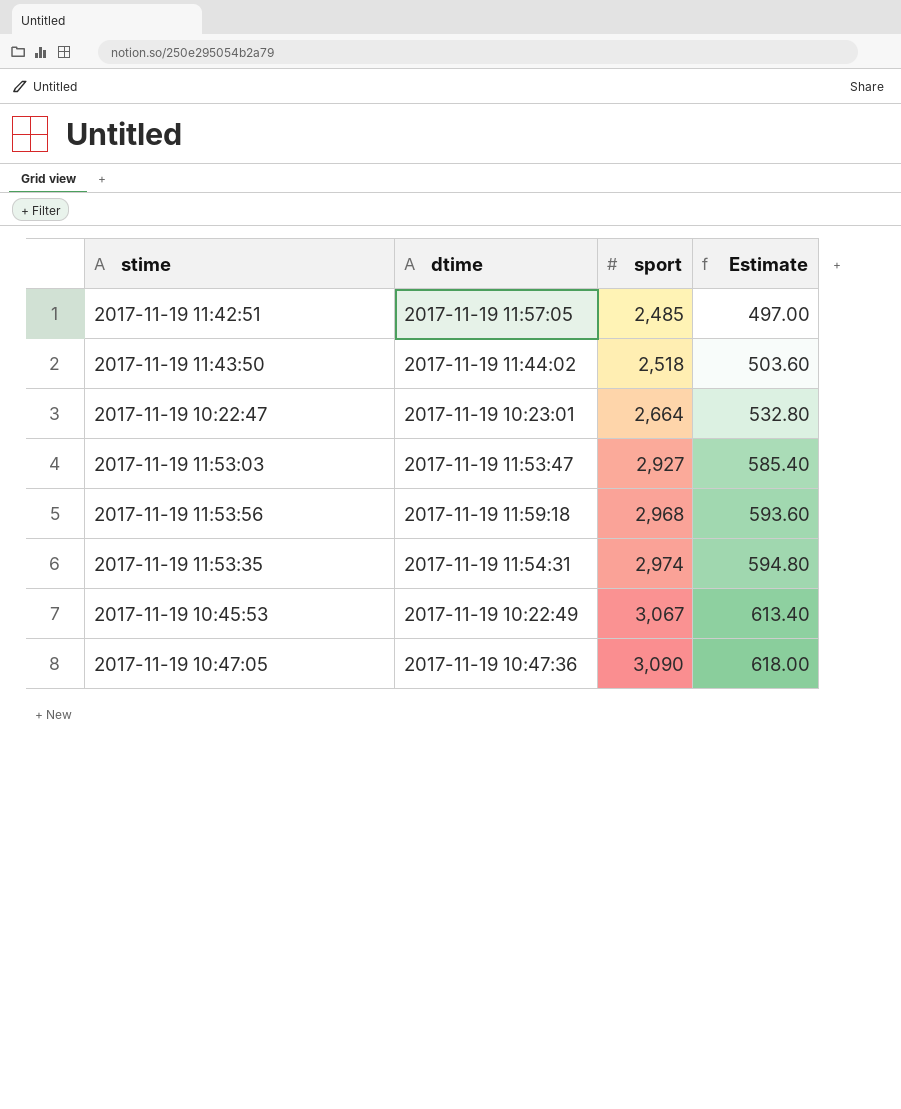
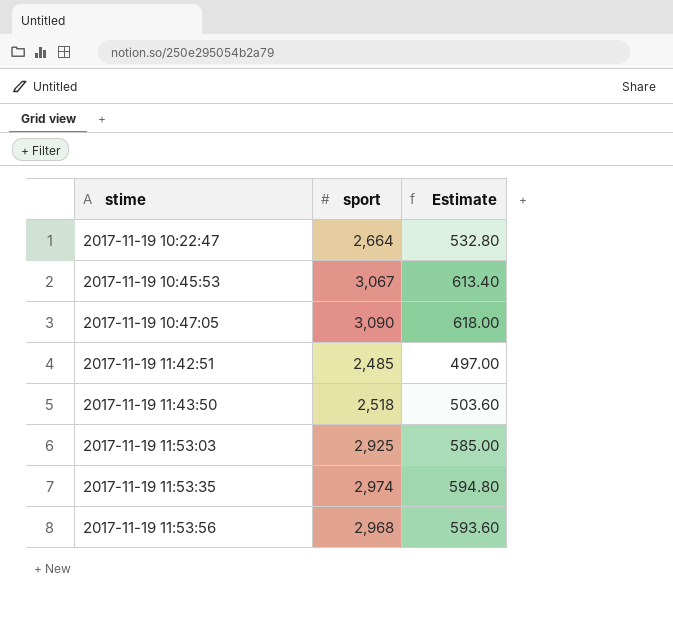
row order: sport ascending -> stime ascending
column dtime | position: 2 -> none
2017-11-19 11:53:03 | sport: 2,927 -> 2,925
2017-11-19 11:53:03 | Estimate: 585.40 -> 585.00

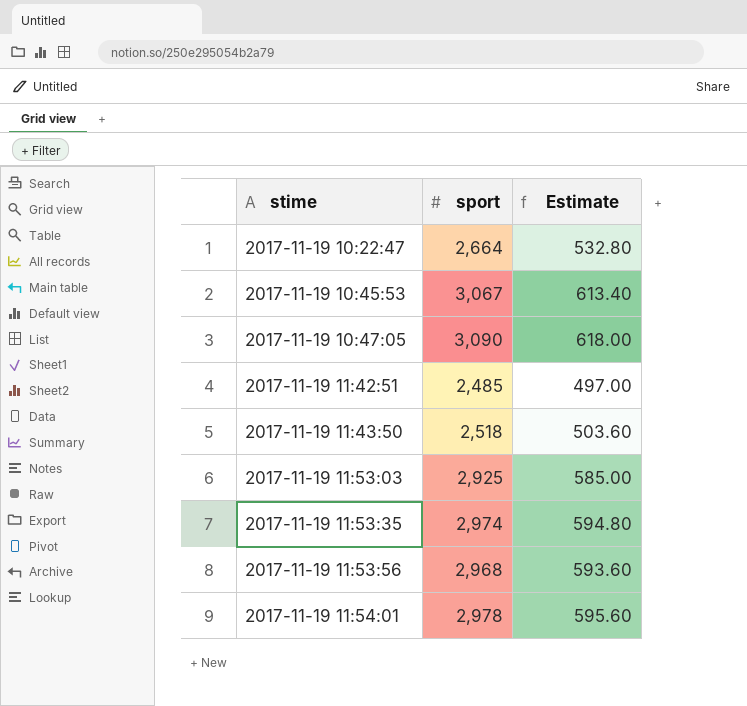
row 2017-11-19 11:54:01: none -> 2,978 | 595.60

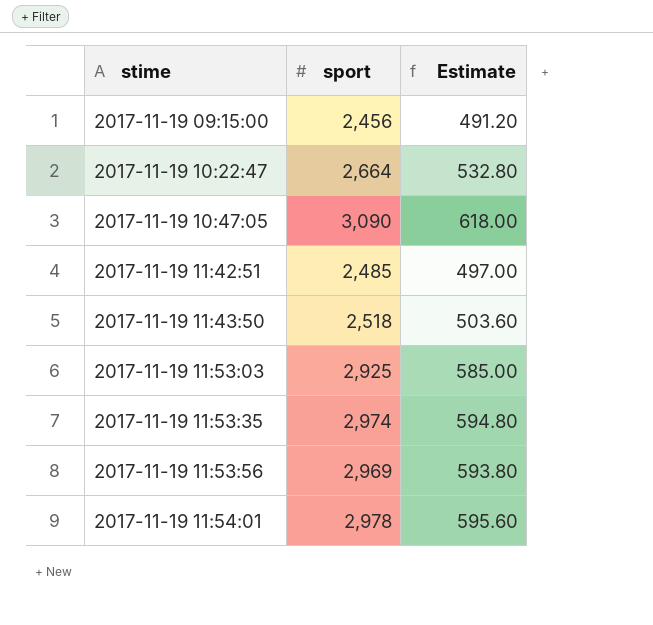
row 2017-11-19 10:45:53: 3,067 | 613.40 -> none
row 2017-11-19 09:15:00: none -> 2,456 | 491.20
2017-11-19 11:53:56 | sport: 2,968 -> 2,969
2017-11-19 11:53:56 | Estimate: 593.60 -> 593.80

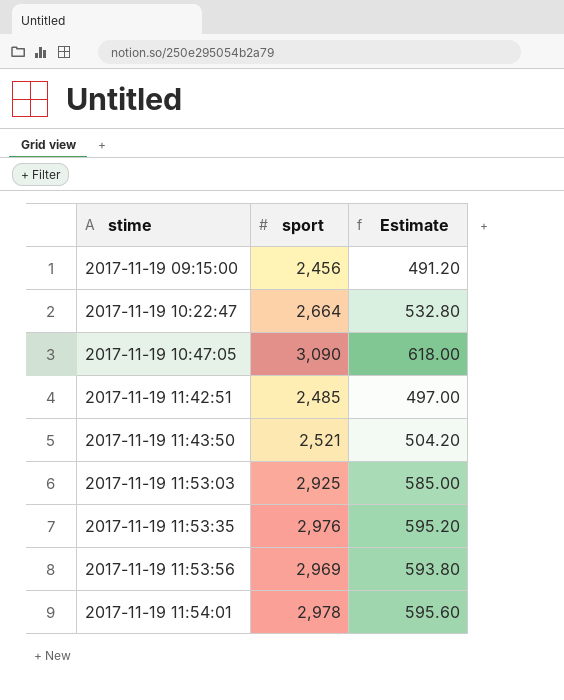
2017-11-19 11:43:50 | sport: 2,518 -> 2,521
2017-11-19 11:43:50 | Estimate: 503.60 -> 504.20
2017-11-19 11:53:35 | sport: 2,974 -> 2,976
2017-11-19 11:53:35 | Estimate: 594.80 -> 595.20

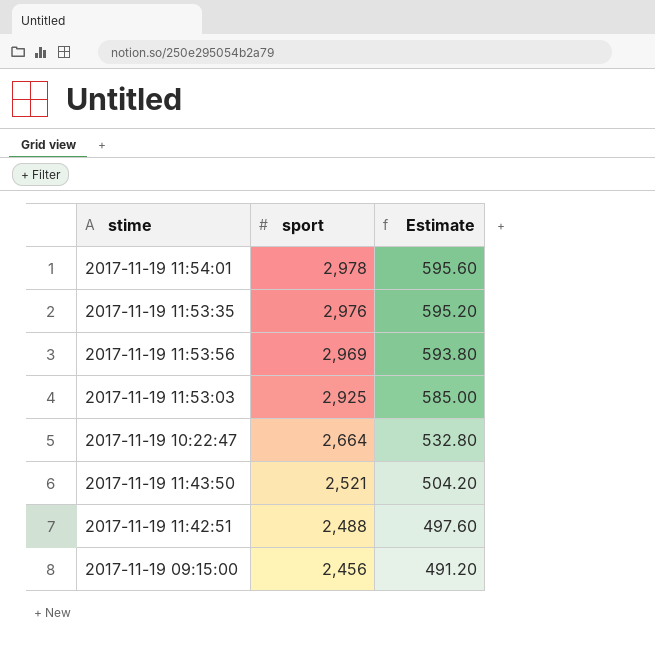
row order: stime ascending -> sport descending
row 2017-11-19 10:47:05: 3,090 | 618.00 -> none
2017-11-19 11:42:51 | sport: 2,485 -> 2,488
2017-11-19 11:42:51 | Estimate: 497.00 -> 497.60

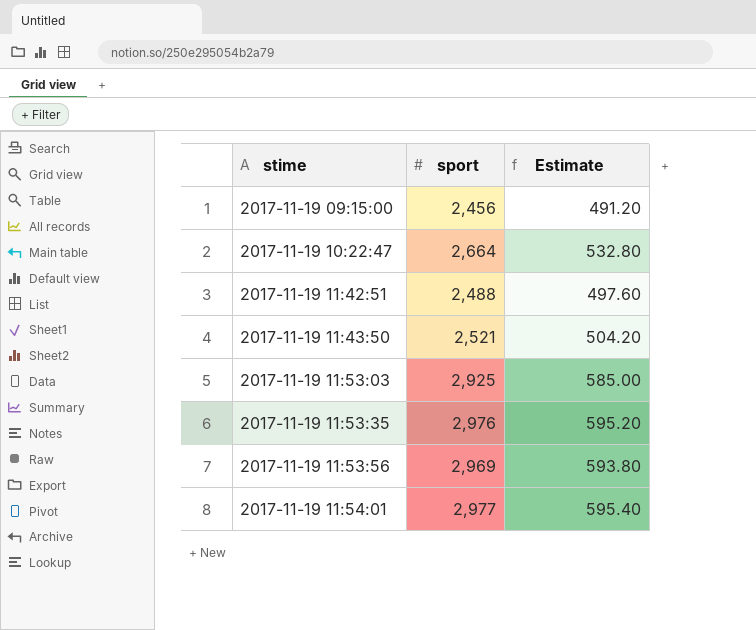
row order: sport descending -> stime ascending
2017-11-19 11:54:01 | sport: 2,978 -> 2,977
2017-11-19 11:54:01 | Estimate: 595.60 -> 595.40

